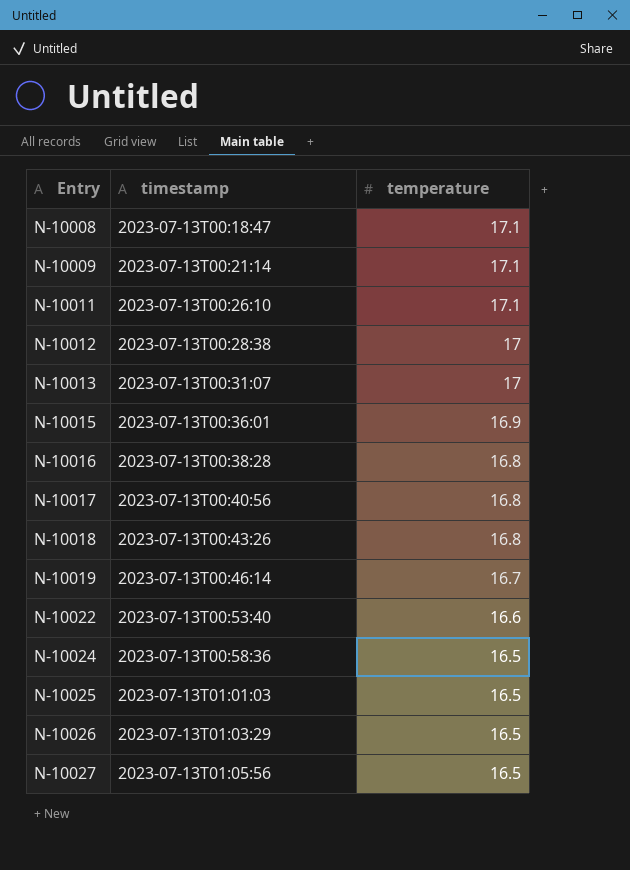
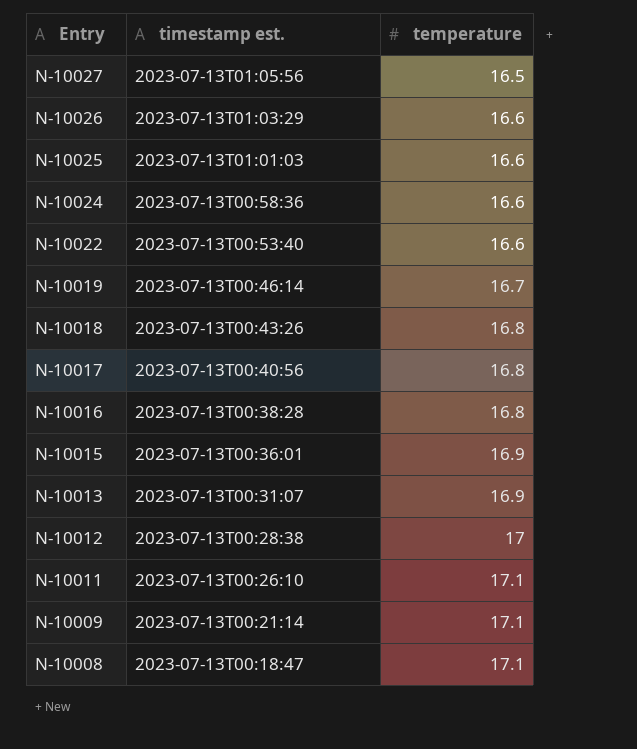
row order: Entry ascending -> Entry descending
column name: timestamp -> timestamp est.
N-10026 | temperature: 16.5 -> 16.6
N-10025 | temperature: 16.5 -> 16.6
N-10024 | temperature: 16.5 -> 16.6
N-10013 | temperature: 17 -> 16.9

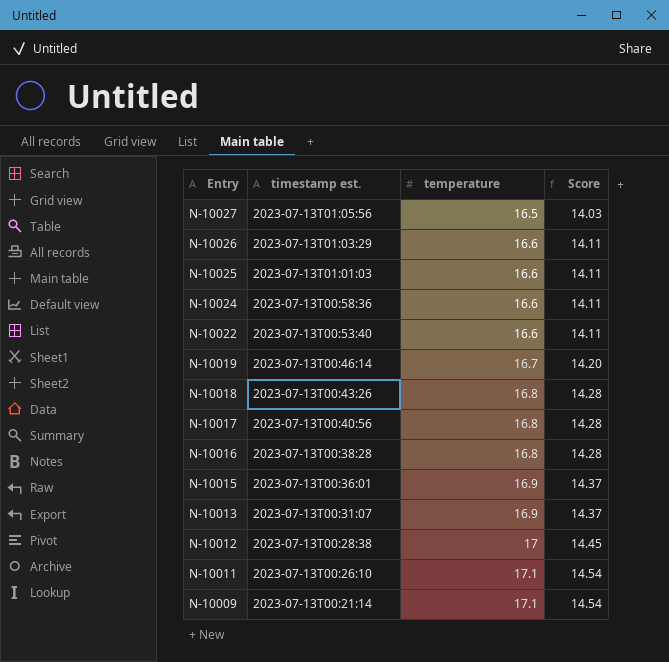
column Score | formula: none -> [temperature] * 0.85
row N-10008: 2023-07-13T00:18:47 | 17.1 -> none

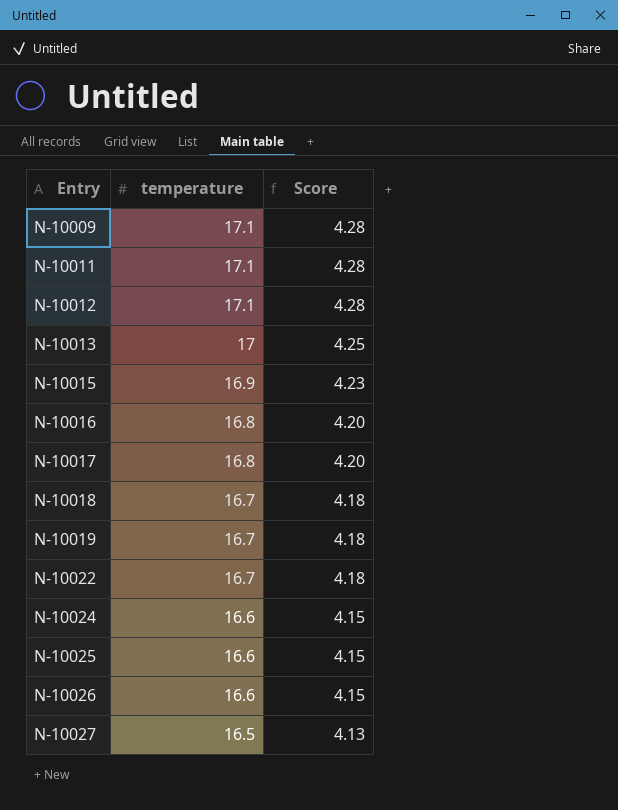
row order: Entry descending -> Entry ascending
column timestamp est. | position: 2 -> none
column Score | formula: [temperature] * 0.85 -> [temperature] * 0.25
N-10012 | temperature: 17 -> 17.1
N-10013 | temperature: 16.9 -> 17
N-10018 | temperature: 16.8 -> 16.7
N-10022 | temperature: 16.6 -> 16.7

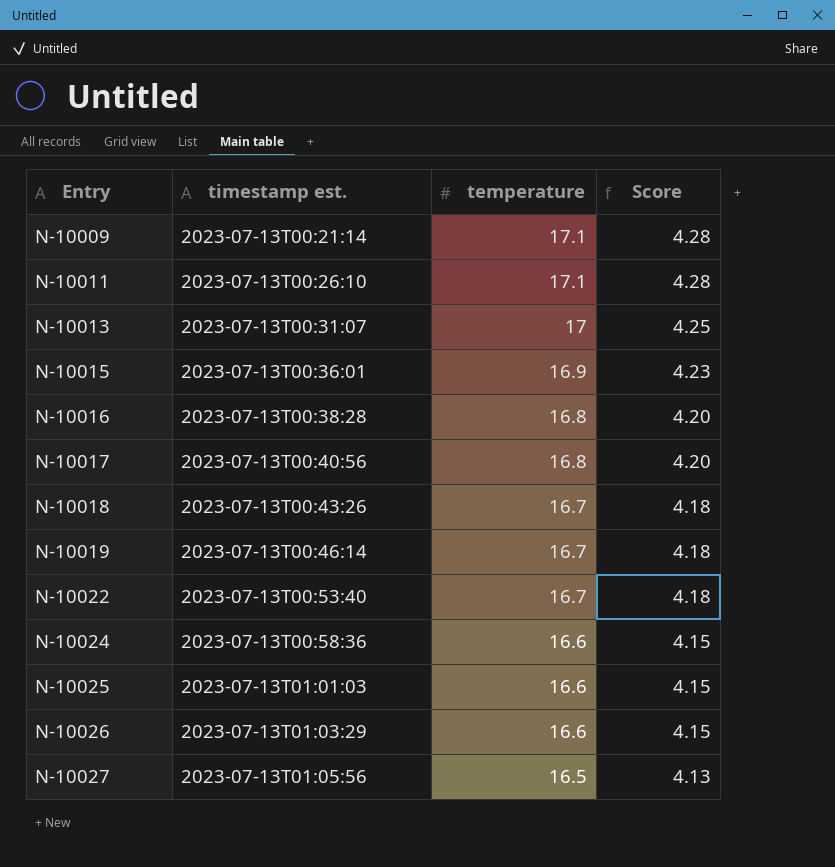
column timestamp est. | position: none -> 2
row N-10012: 17.1 | 4.28 -> none

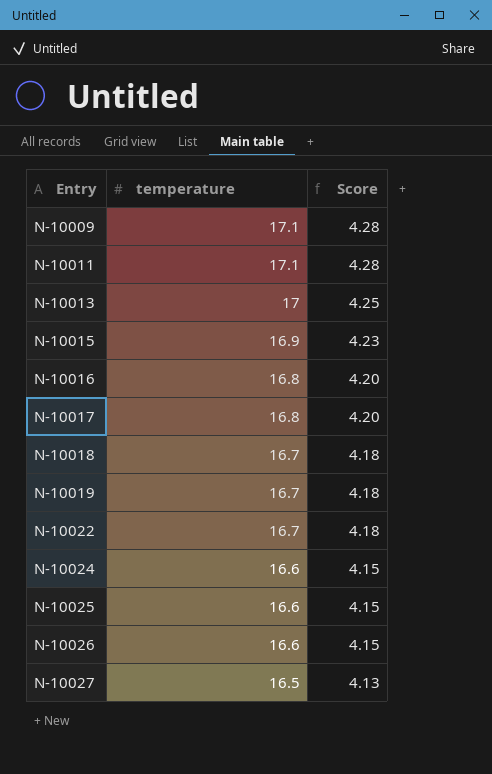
column timestamp est. | position: 2 -> none

